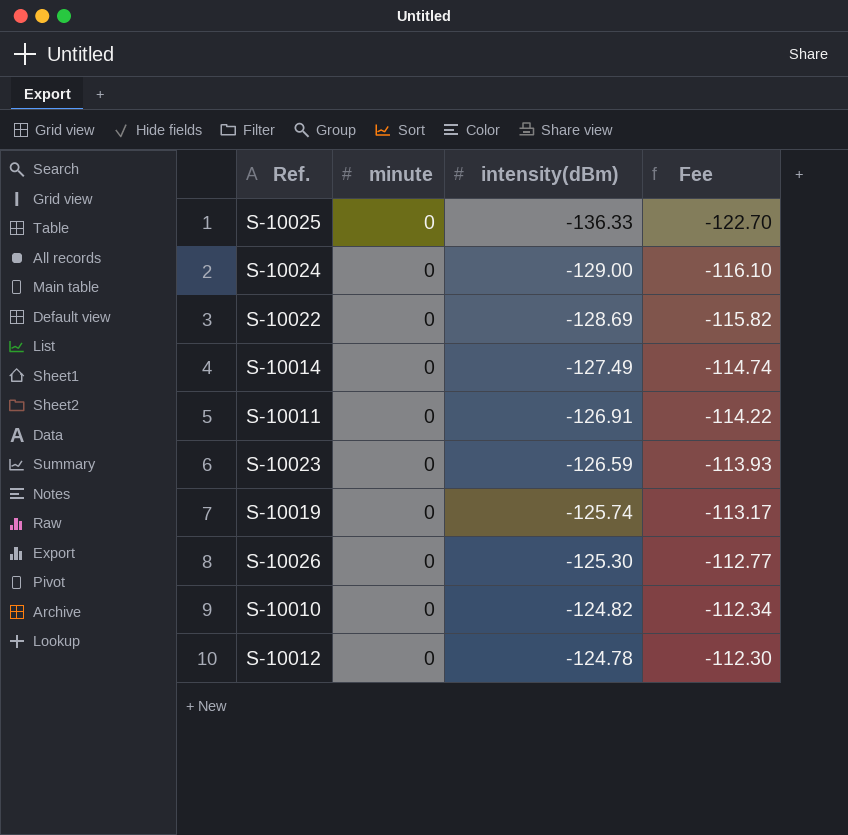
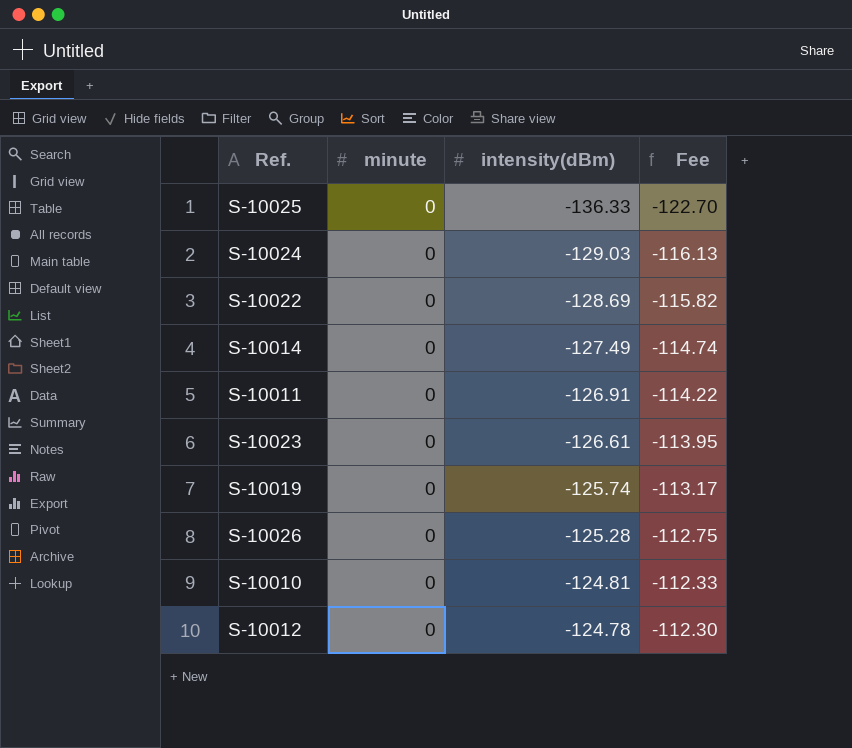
S-10024 | intensity(dBm): -129.00 -> -129.03
S-10024 | Fee: -116.10 -> -116.13
S-10023 | intensity(dBm): -126.59 -> -126.61
S-10023 | Fee: -113.93 -> -113.95
S-10026 | intensity(dBm): -125.30 -> -125.28
S-10026 | Fee: -112.77 -> -112.75
S-10010 | intensity(dBm): -124.82 -> -124.81
S-10010 | Fee: -112.34 -> -112.33

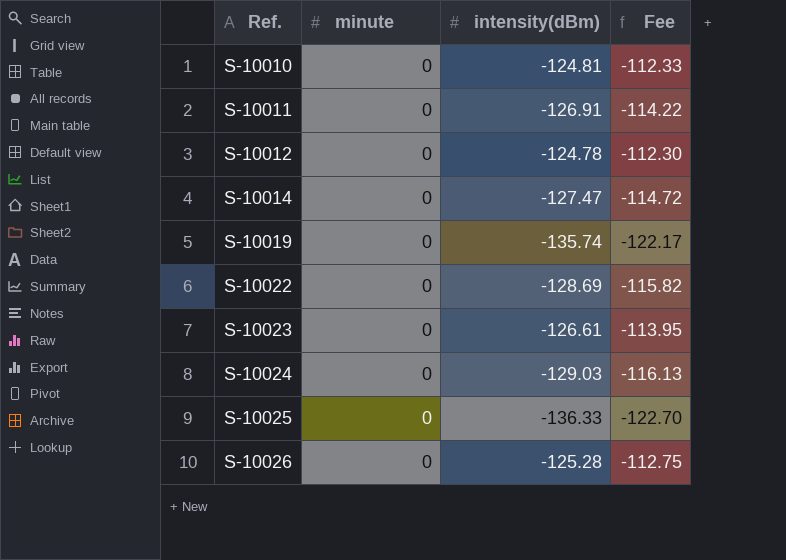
row order: intensity(dBm) ascending -> Ref. ascending
S-10014 | intensity(dBm): -127.49 -> -127.47
S-10014 | Fee: -114.74 -> -114.72
S-10019 | intensity(dBm): -125.74 -> -135.74
S-10019 | Fee: -113.17 -> -122.17

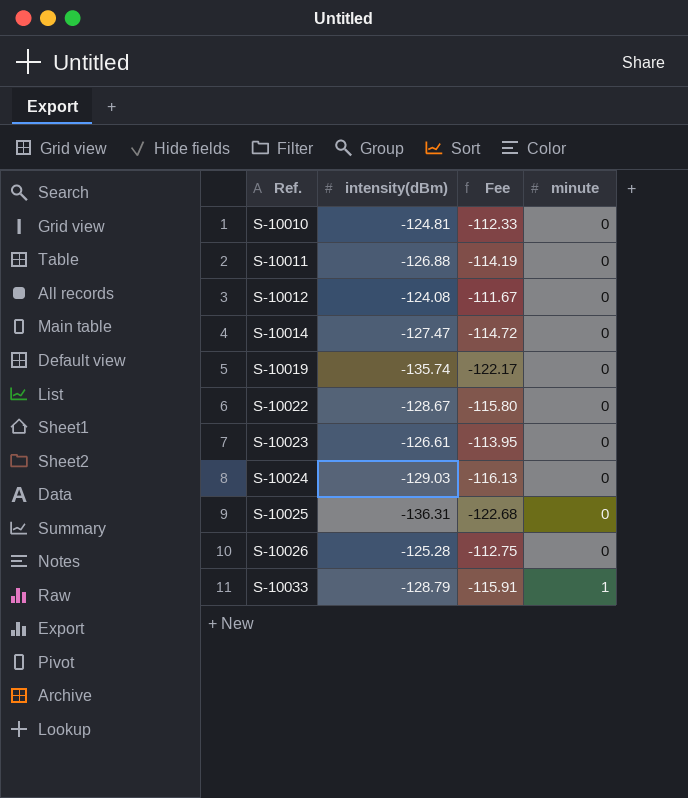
column minute | position: 2 -> 4
S-10011 | intensity(dBm): -126.91 -> -126.88
S-10011 | Fee: -114.22 -> -114.19
S-10012 | intensity(dBm): -124.78 -> -124.08
S-10012 | Fee: -112.30 -> -111.67
S-10022 | intensity(dBm): -128.69 -> -128.67
S-10022 | Fee: -115.82 -> -115.80
S-10025 | intensity(dBm): -136.33 -> -136.31
S-10025 | Fee: -122.70 -> -122.68
row S-10033: none -> -128.79 | -115.91 | 1

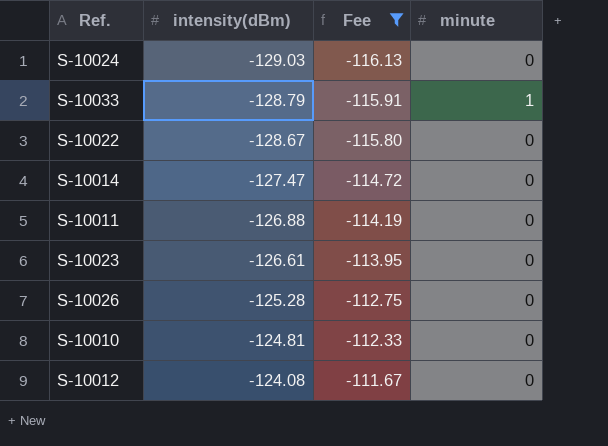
filter: none -> Fee >= -116.13
row order: Ref. ascending -> intensity(dBm) ascending

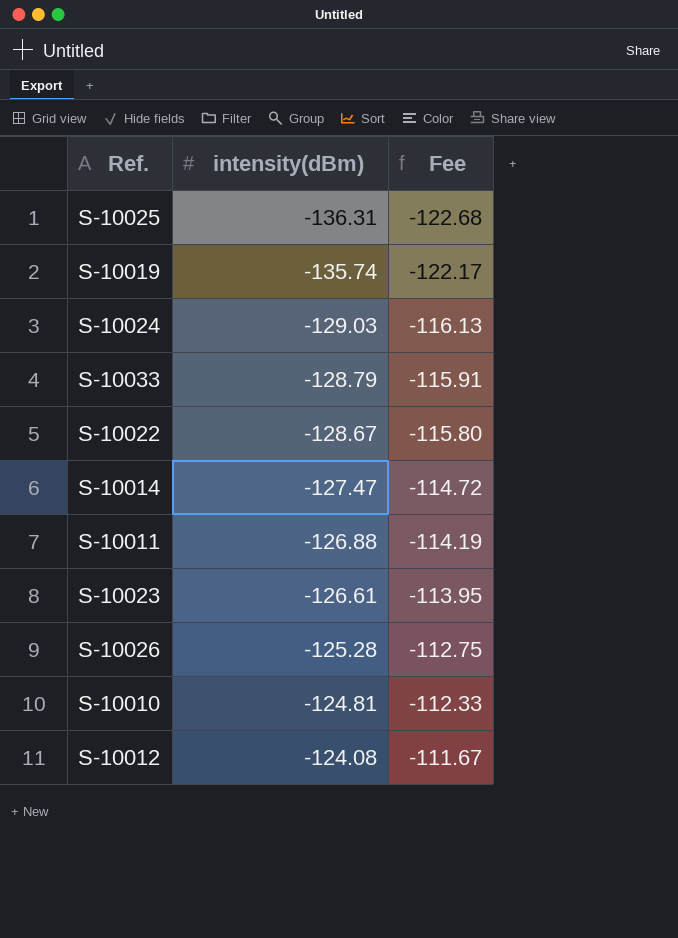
filter: Fee >= -116.13 -> none
column minute | position: 4 -> none

